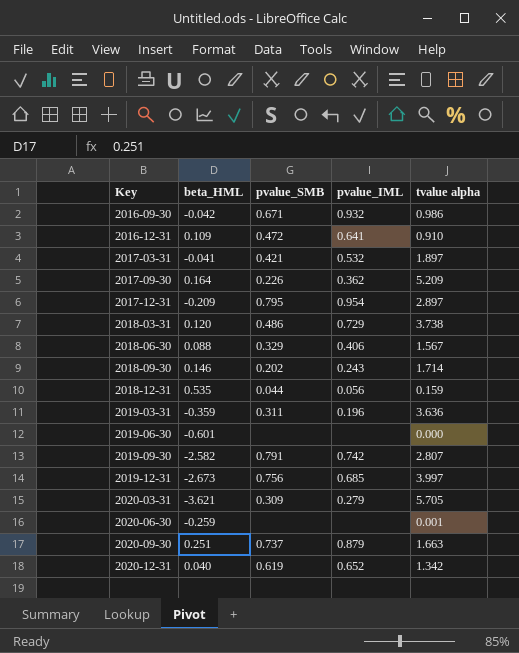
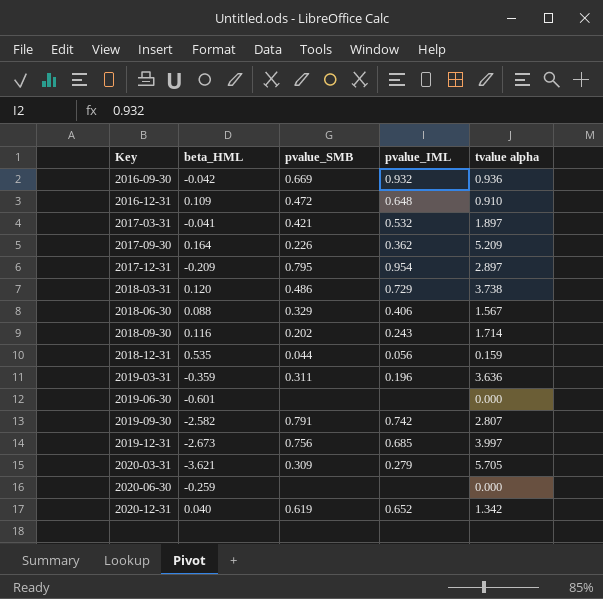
row 2020-09-30: 0.251 | 0.737 | 0.879 | 1.663 -> none
2016-09-30 | pvalue_SMB: 0.671 -> 0.669
2016-09-30 | tvalue alpha: 0.986 -> 0.936
2016-12-31 | pvalue_IML: 0.641 -> 0.648
2018-09-30 | beta_HML: 0.146 -> 0.116
2020-06-30 | tvalue alpha: 0.001 -> 0.000

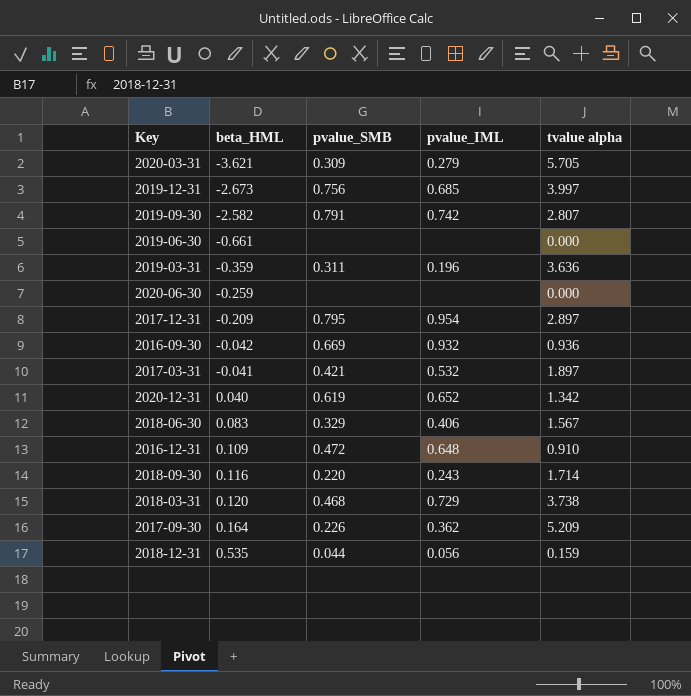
row order: Key ascending -> beta_HML ascending
2019-06-30 | beta_HML: -0.601 -> -0.661
2018-06-30 | beta_HML: 0.088 -> 0.083
2018-09-30 | pvalue_SMB: 0.202 -> 0.220
2018-03-31 | pvalue_SMB: 0.486 -> 0.468

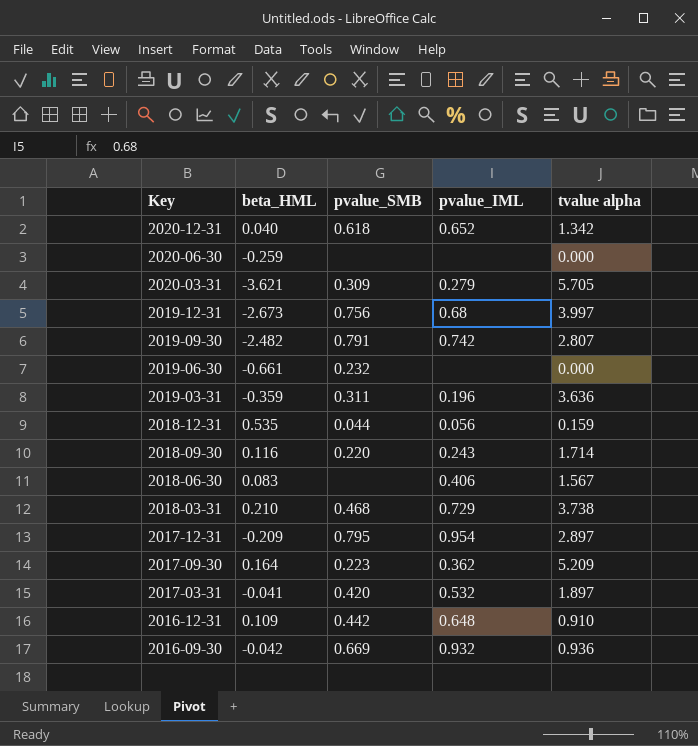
row order: beta_HML ascending -> Key descending
2020-12-31 | pvalue_SMB: 0.619 -> 0.618
2019-12-31 | pvalue_IML: 0.685 -> 0.68
2019-09-30 | beta_HML: -2.582 -> -2.482
2019-06-30 | pvalue_SMB: none -> 0.232
2018-06-30 | pvalue_SMB: 0.329 -> none
2018-03-31 | beta_HML: 0.120 -> 0.210
2017-09-30 | pvalue_SMB: 0.226 -> 0.223
2017-03-31 | pvalue_SMB: 0.421 -> 0.420
2016-12-31 | pvalue_SMB: 0.472 -> 0.442

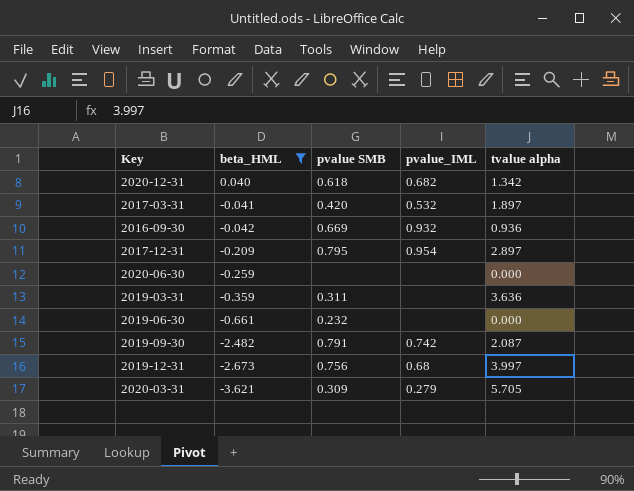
filter: none -> beta_HML <= 0.040
row order: Key descending -> beta_HML descending
column name: pvalue_SMB -> pvalue SMB
2020-12-31 | pvalue_IML: 0.652 -> 0.682
2019-03-31 | pvalue_IML: 0.196 -> none
2019-09-30 | tvalue alpha: 2.807 -> 2.087

